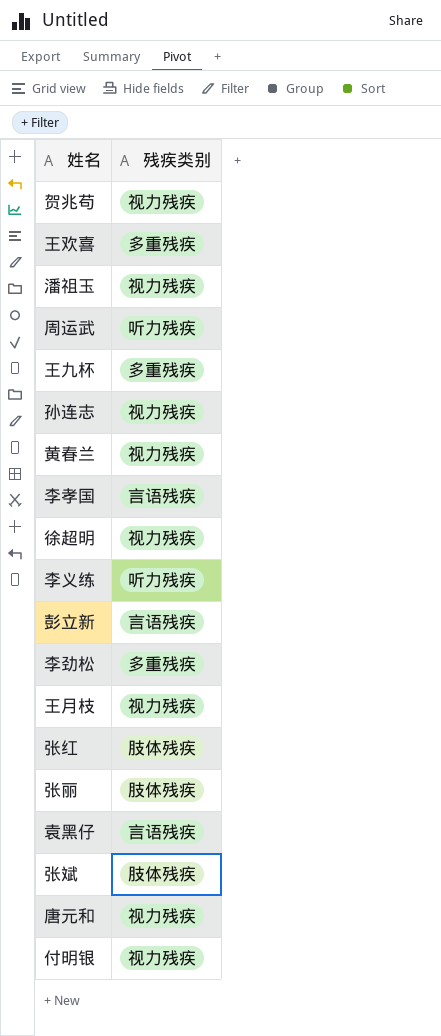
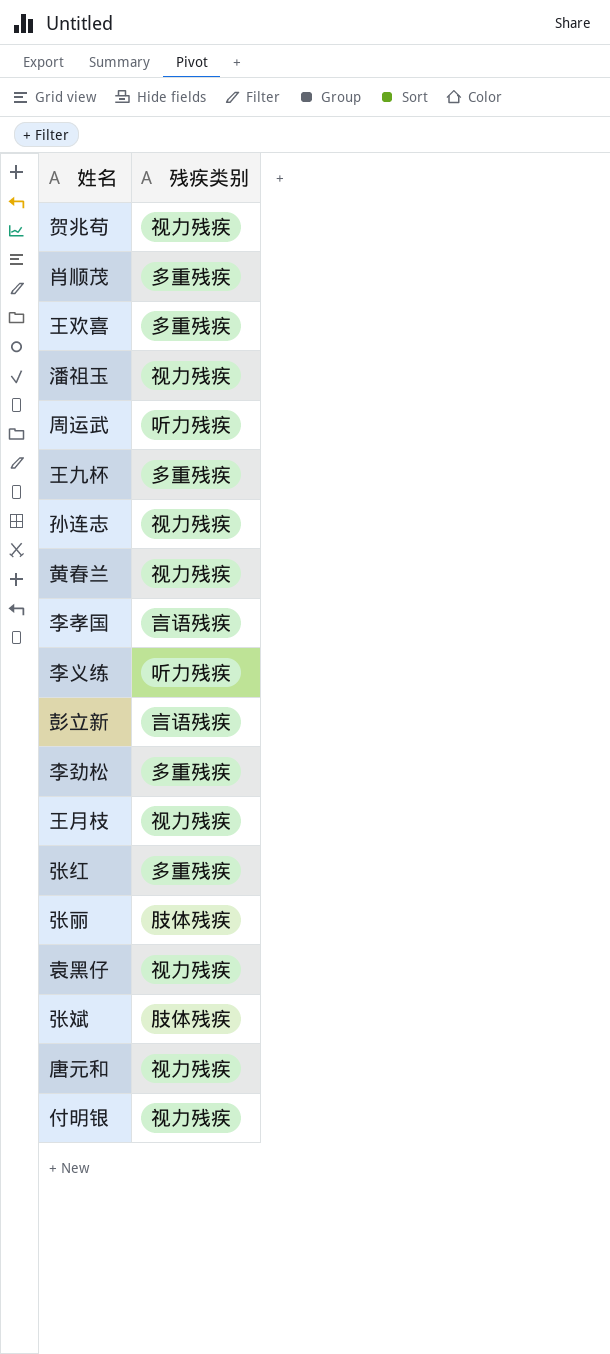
row 徐超明: 视力残疾 -> none
row 肖顺茂: none -> 多重残疾
张红 | 残疾类别: 肢体残疾 -> 多重残疾
袁黑仔 | 残疾类别: 言语残疾 -> 视力残疾

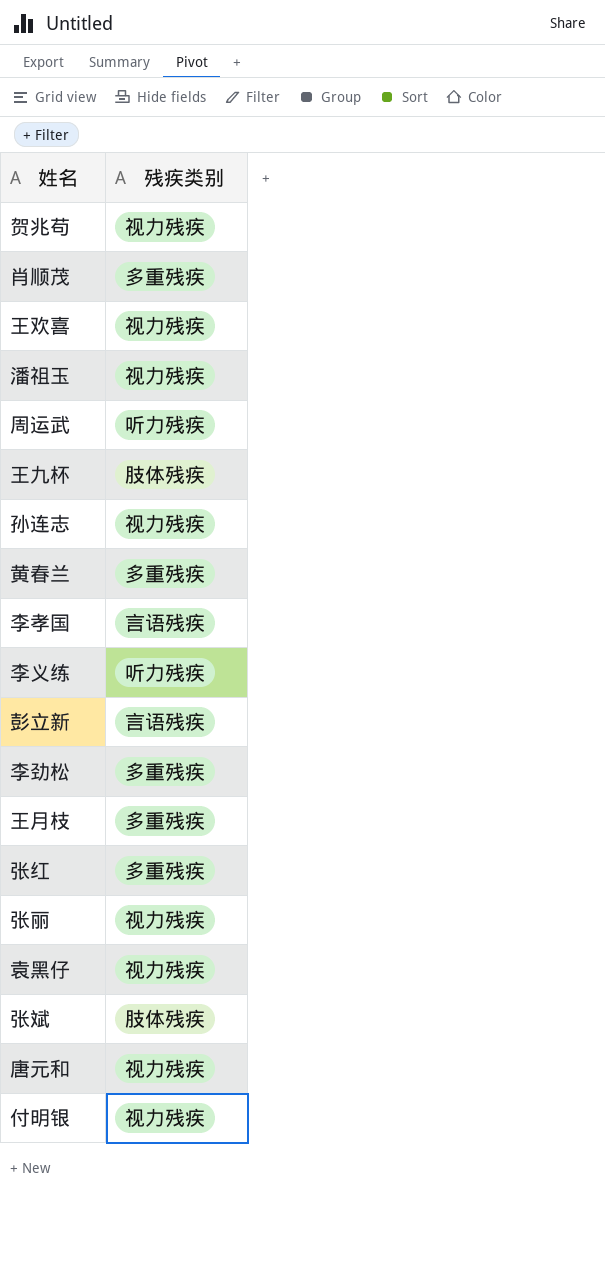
王欢喜 | 残疾类别: 多重残疾 -> 视力残疾
王九杯 | 残疾类别: 多重残疾 -> 肢体残疾
黄春兰 | 残疾类别: 视力残疾 -> 多重残疾
王月枝 | 残疾类别: 视力残疾 -> 多重残疾
张丽 | 残疾类别: 肢体残疾 -> 视力残疾

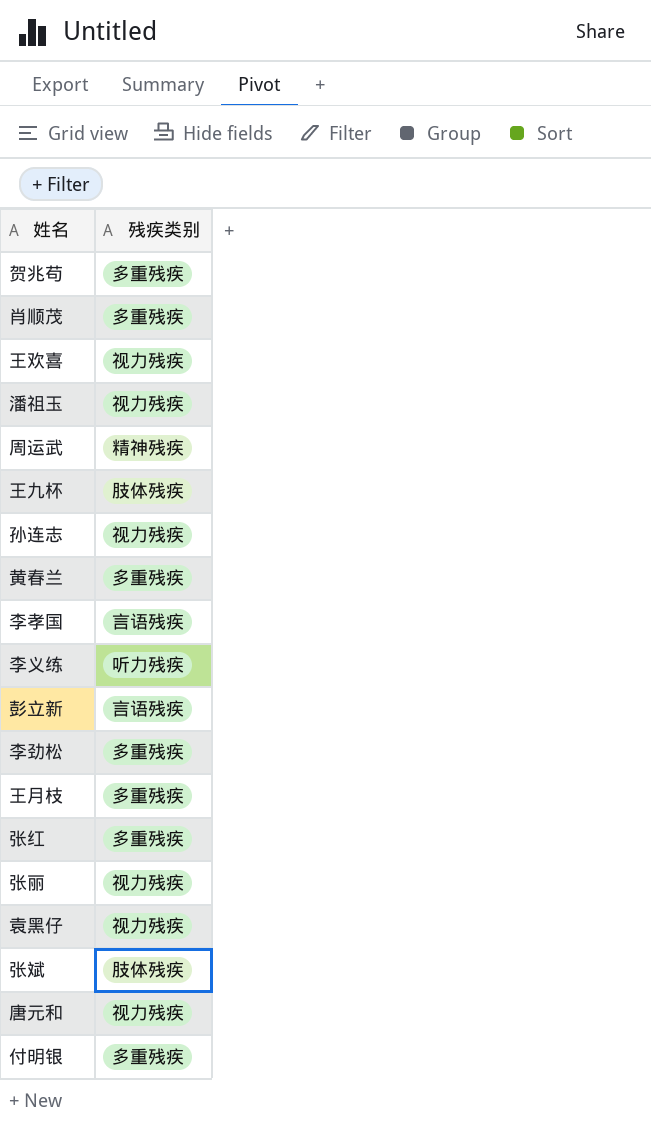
贺兆苟 | 残疾类别: 视力残疾 -> 多重残疾
周运武 | 残疾类别: 听力残疾 -> 精神残疾
付明银 | 残疾类别: 视力残疾 -> 多重残疾

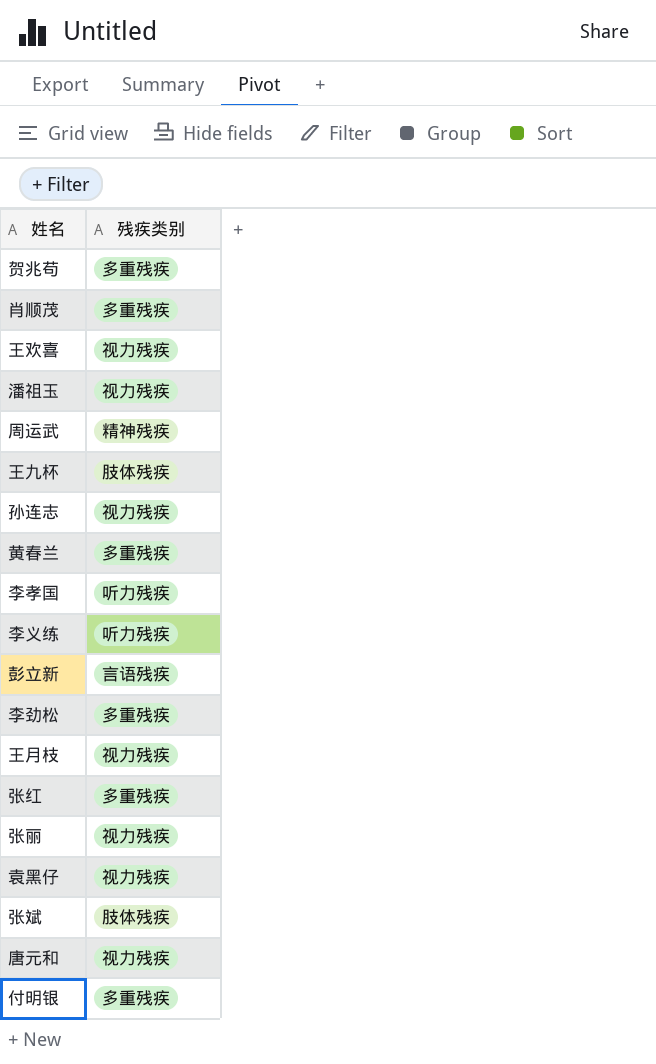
李孝国 | 残疾类别: 言语残疾 -> 听力残疾
王月枝 | 残疾类别: 多重残疾 -> 视力残疾

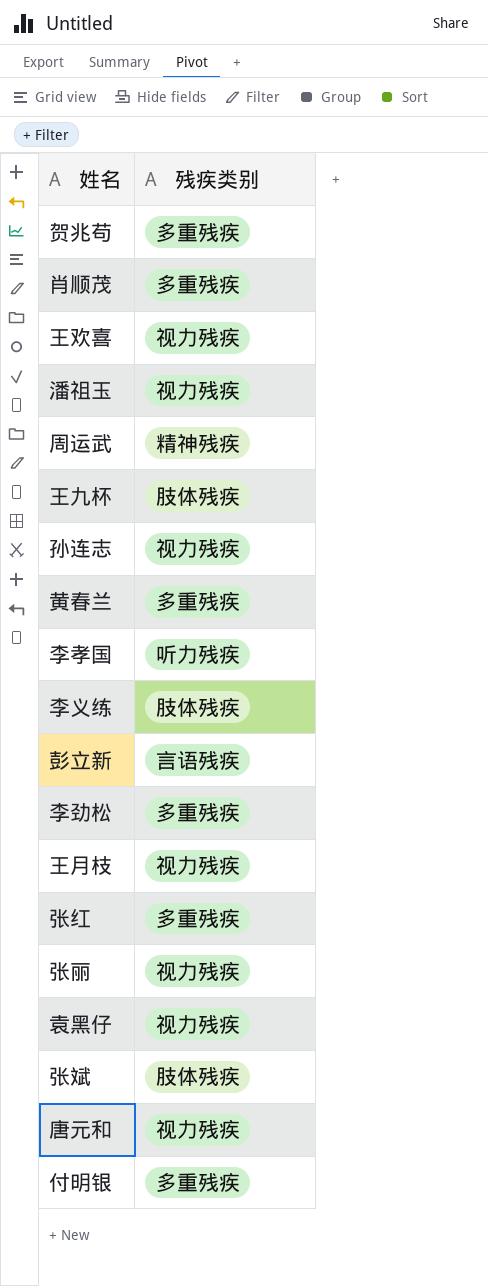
李义练 | 残疾类别: 听力残疾 -> 肢体残疾

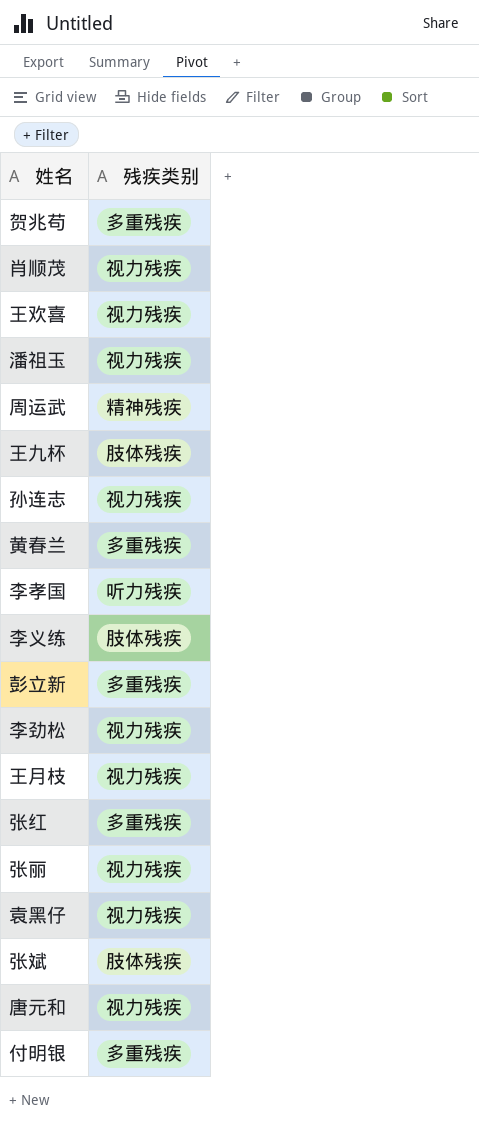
肖顺茂 | 残疾类别: 多重残疾 -> 视力残疾
彭立新 | 残疾类别: 言语残疾 -> 多重残疾
李劲松 | 残疾类别: 多重残疾 -> 视力残疾

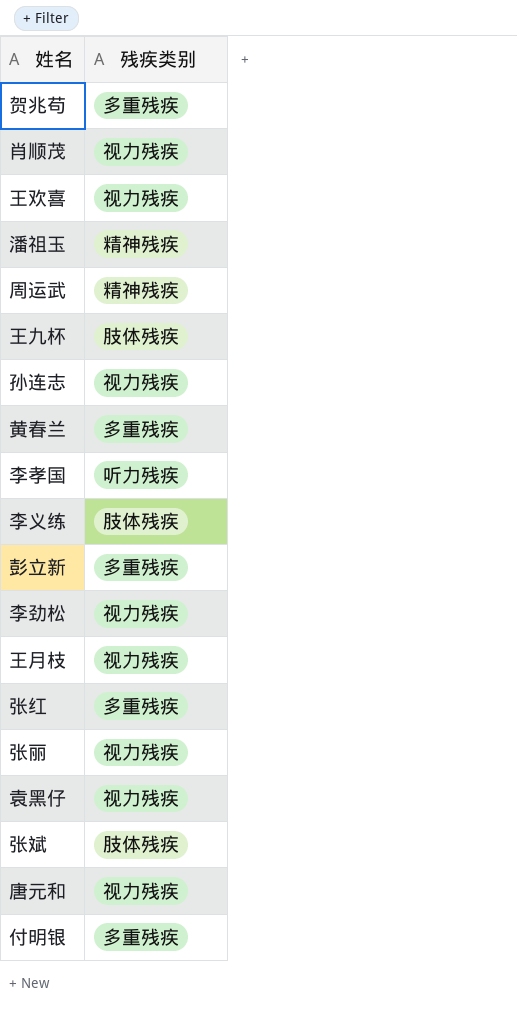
潘祖玉 | 残疾类别: 视力残疾 -> 精神残疾

